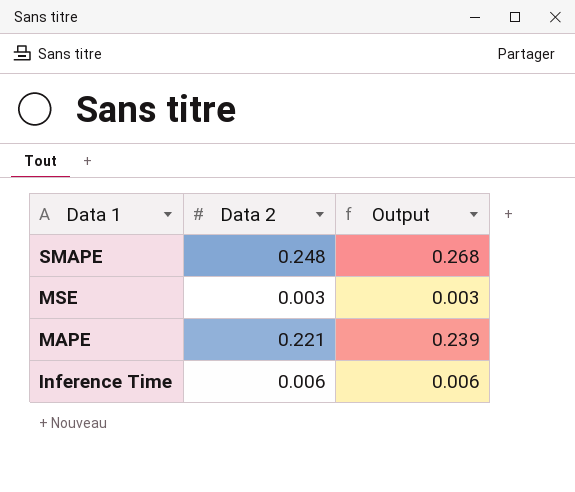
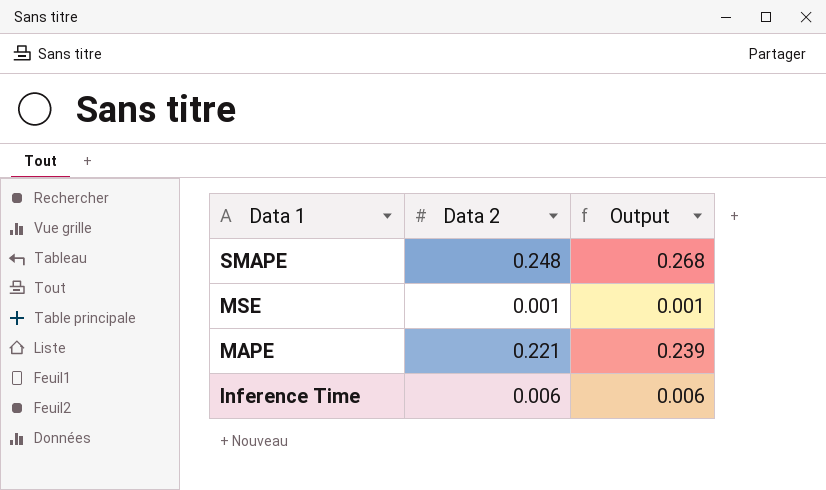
MSE | Data 2: 0.003 -> 0.001
MSE | Output: 0.003 -> 0.001

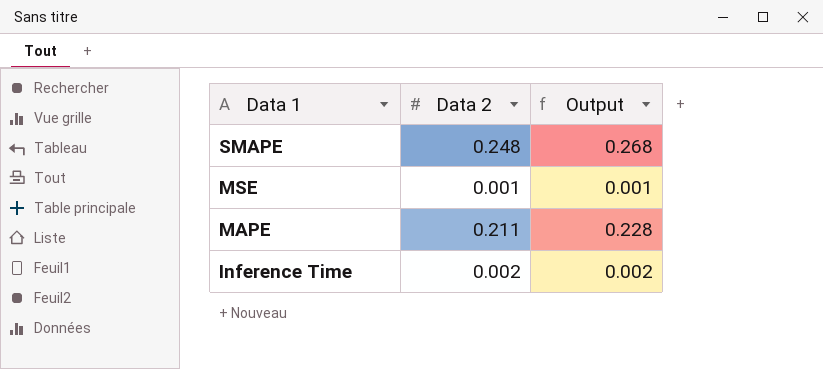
MAPE | Data 2: 0.221 -> 0.211
MAPE | Output: 0.239 -> 0.228
Inference Time | Data 2: 0.006 -> 0.002
Inference Time | Output: 0.006 -> 0.002

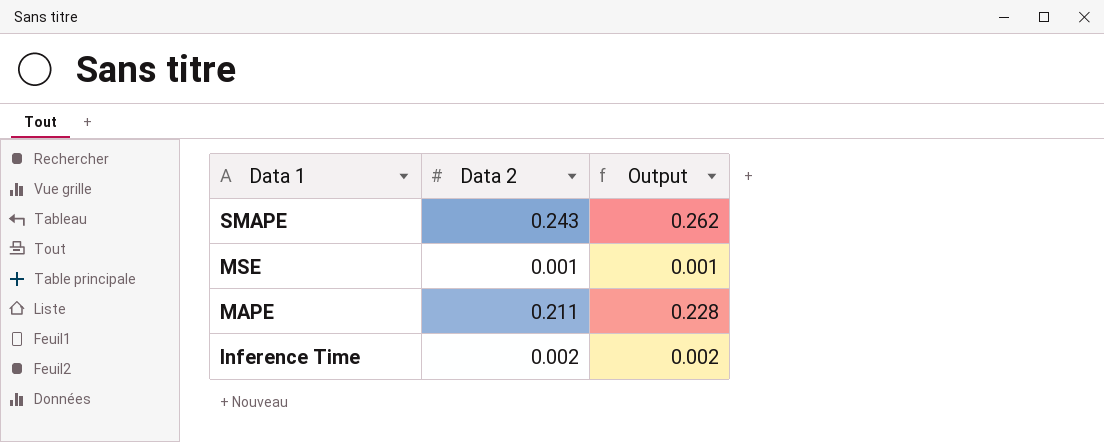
SMAPE | Data 2: 0.248 -> 0.243
SMAPE | Output: 0.268 -> 0.262

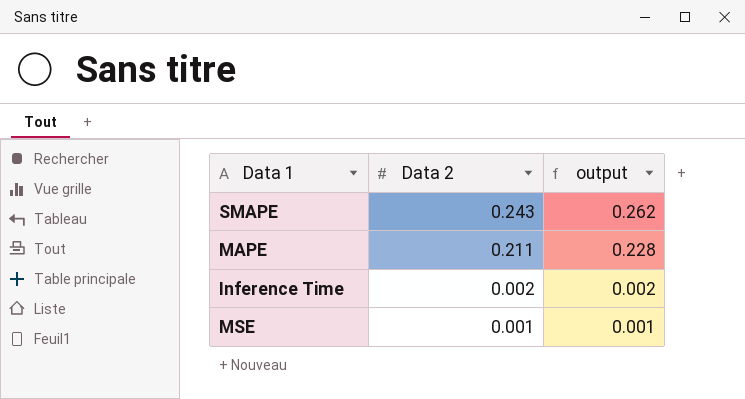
row order: Data 1 descending -> Data 2 descending
column name: Output -> output

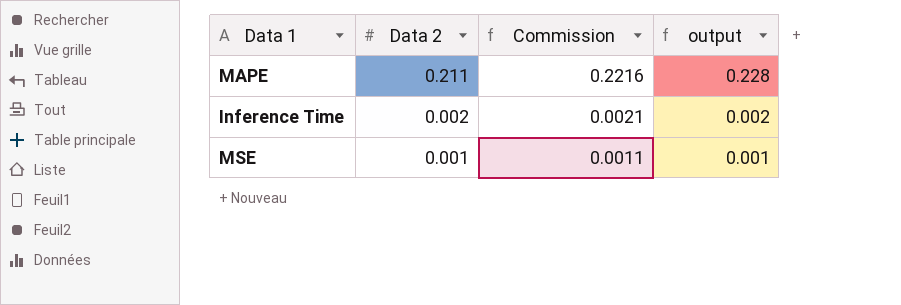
column Commission | formula: none -> [Data 2] * 1.05
row SMAPE: 0.243 | 0.262 -> none

